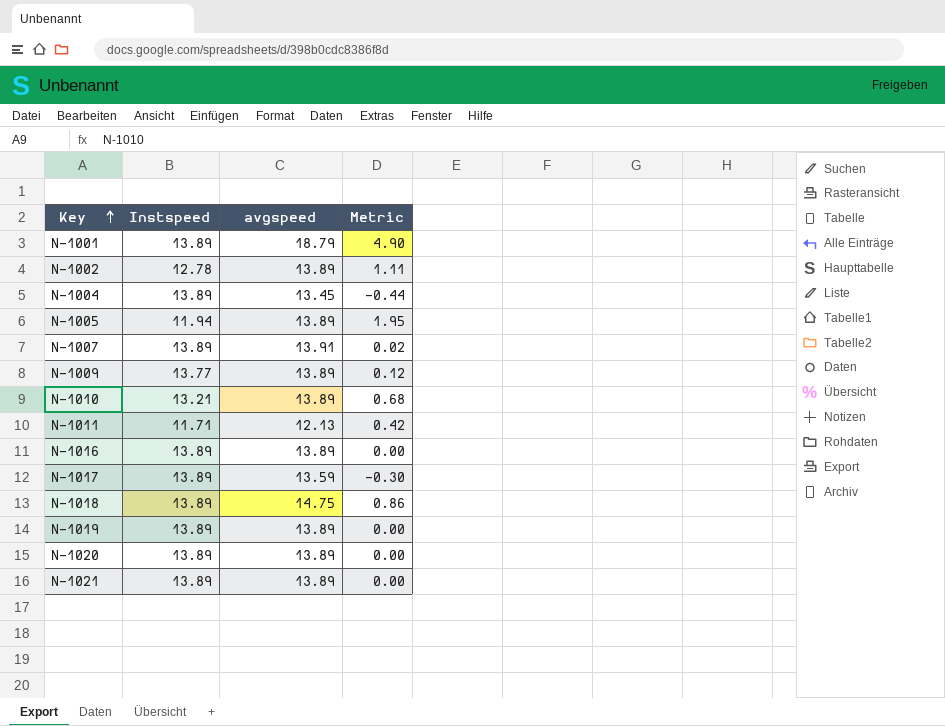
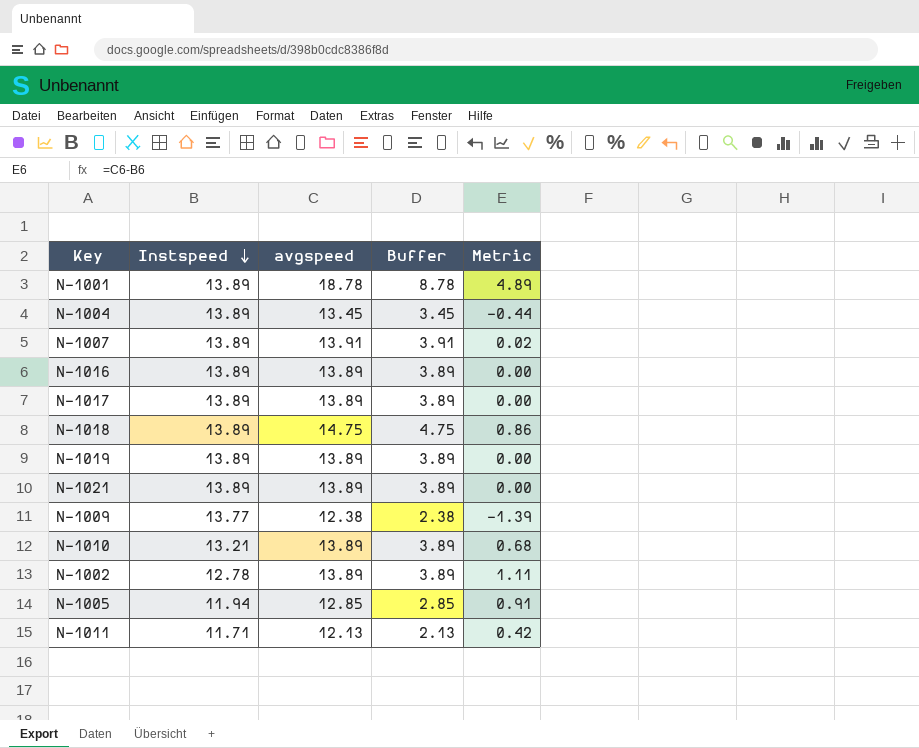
row order: Key ascending -> Instspeed descending
column Buffer | formula: none -> [avgspeed] - 10
row N-1020: 13.89 | 13.89 | 0.00 -> none
N-1001 | avgspeed: 18.79 -> 18.78
N-1001 | Metric: 4.90 -> 4.89
N-1017 | avgspeed: 13.59 -> 13.89
N-1017 | Metric: -0.30 -> 0.00
N-1009 | avgspeed: 13.89 -> 12.38
N-1009 | Metric: 0.12 -> -1.39
N-1005 | avgspeed: 13.89 -> 12.85
N-1005 | Metric: 1.95 -> 0.91

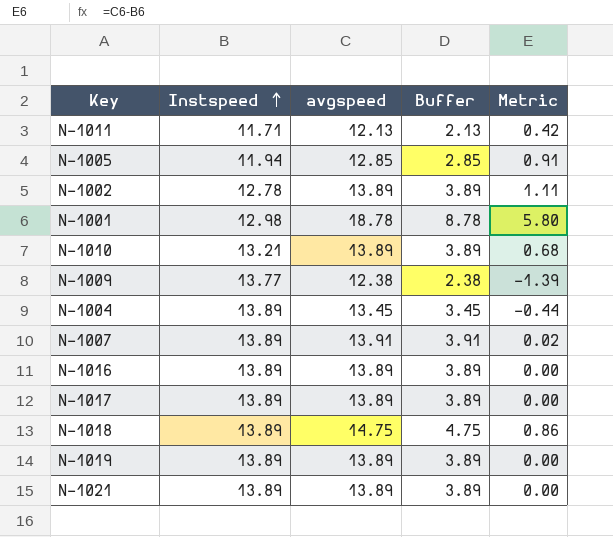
row order: Instspeed descending -> Instspeed ascending
N-1001 | Instspeed: 13.89 -> 12.98
N-1001 | Metric: 4.89 -> 5.80

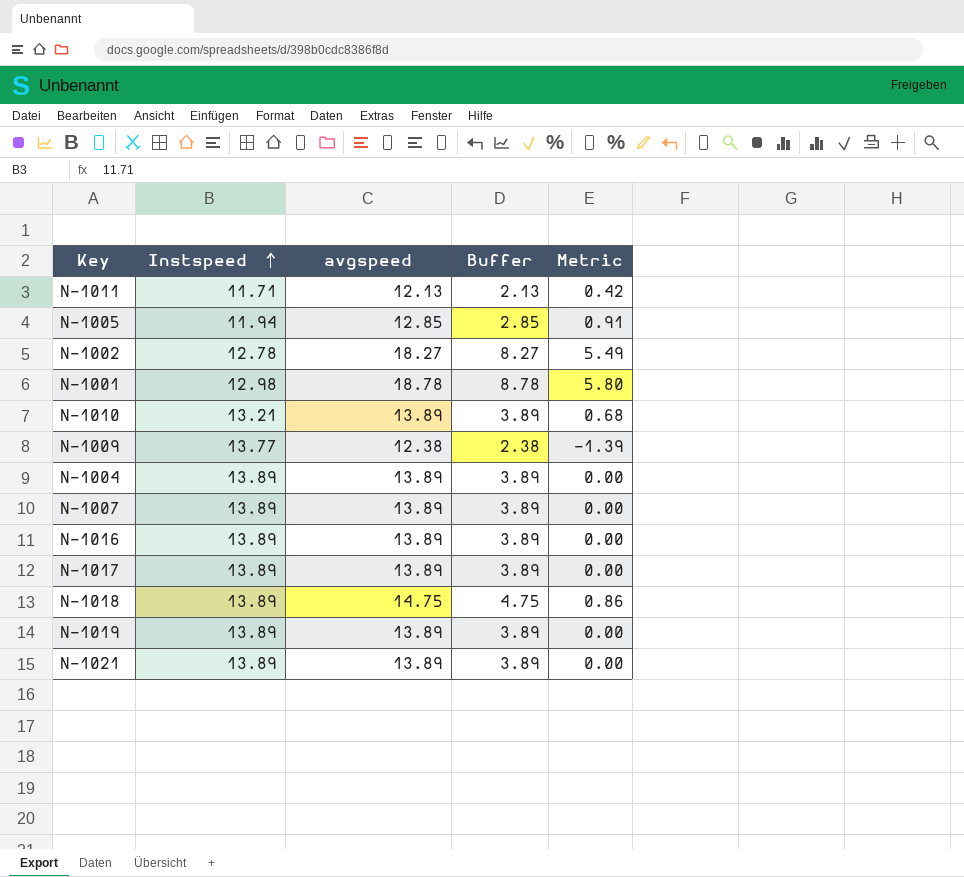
N-1002 | avgspeed: 13.89 -> 18.27
N-1002 | Buffer: 3.89 -> 8.27
N-1002 | Metric: 1.11 -> 5.49
N-1004 | avgspeed: 13.45 -> 13.89
N-1004 | Buffer: 3.45 -> 3.89
N-1004 | Metric: -0.44 -> 0.00
N-1007 | avgspeed: 13.91 -> 13.89
N-1007 | Buffer: 3.91 -> 3.89
N-1007 | Metric: 0.02 -> 0.00

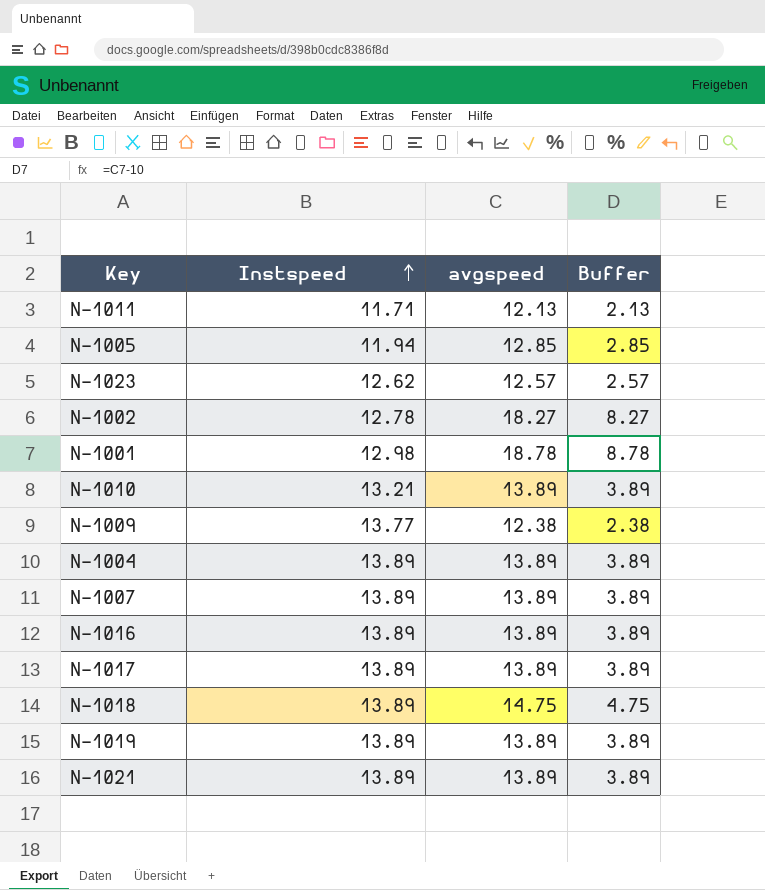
column Metric | formula: [avgspeed] - [Instspeed] -> none
row N-1023: none -> 12.62 | 12.57 | 2.57

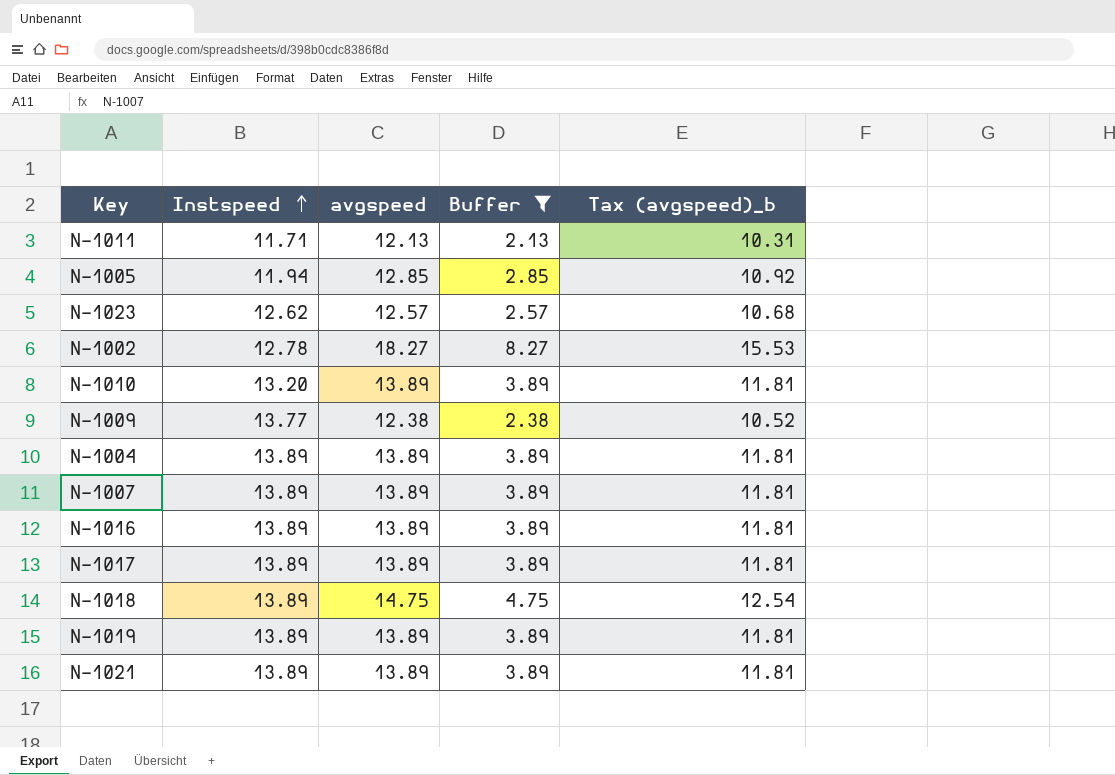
filter: none -> Buffer != 8.78
column Tax (avgspeed)_b | formula: none -> [avgspeed] * 0.85
N-1010 | Instspeed: 13.21 -> 13.20

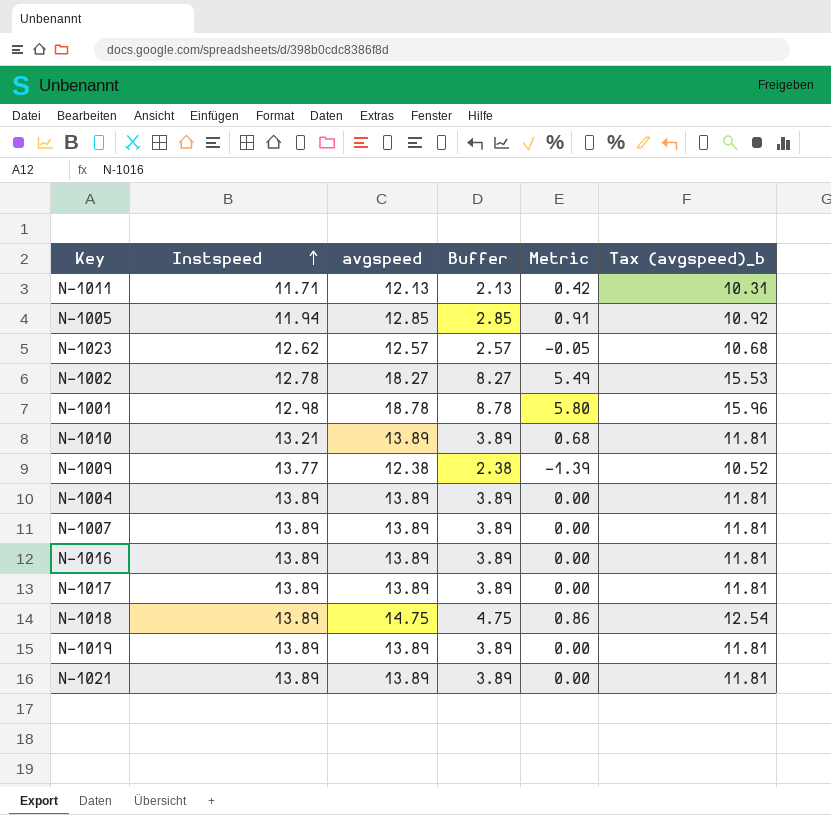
filter: Buffer != 8.78 -> none
column Metric | formula: none -> [avgspeed] - [Instspeed]
N-1010 | Instspeed: 13.20 -> 13.21

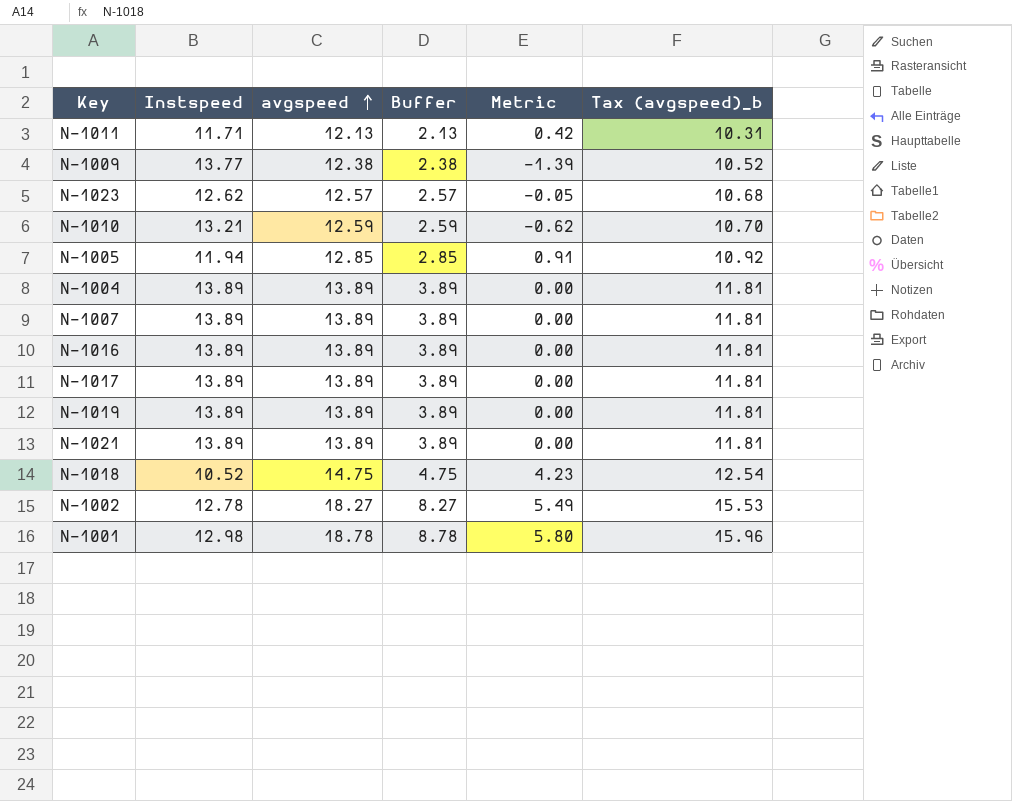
row order: Instspeed ascending -> avgspeed ascending
N-1010 | avgspeed: 13.89 -> 12.59
N-1010 | Buffer: 3.89 -> 2.59
N-1010 | Metric: 0.68 -> -0.62
N-1010 | Tax (avgspeed)_b: 11.81 -> 10.70
N-1018 | Instspeed: 13.89 -> 10.52
N-1018 | Metric: 0.86 -> 4.23

